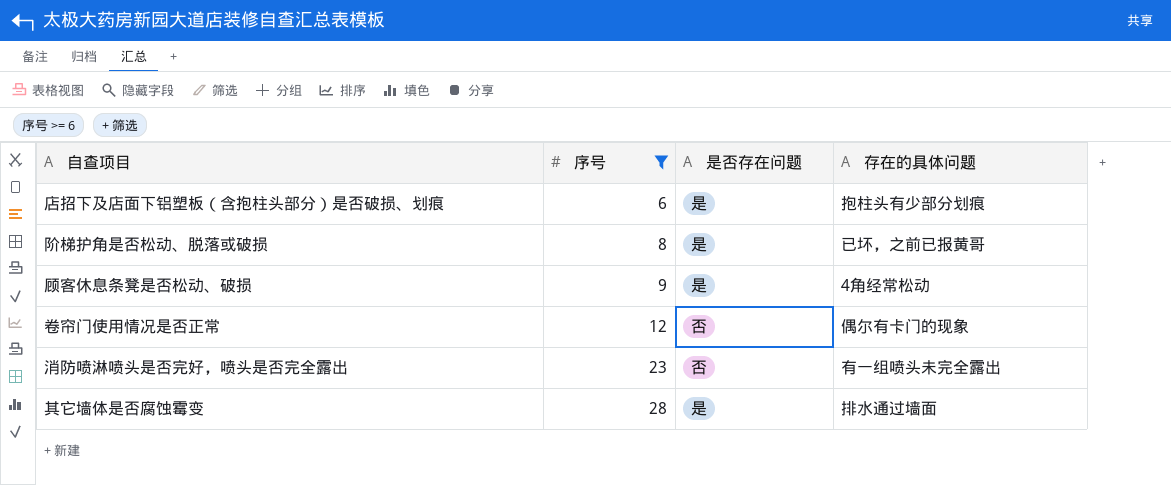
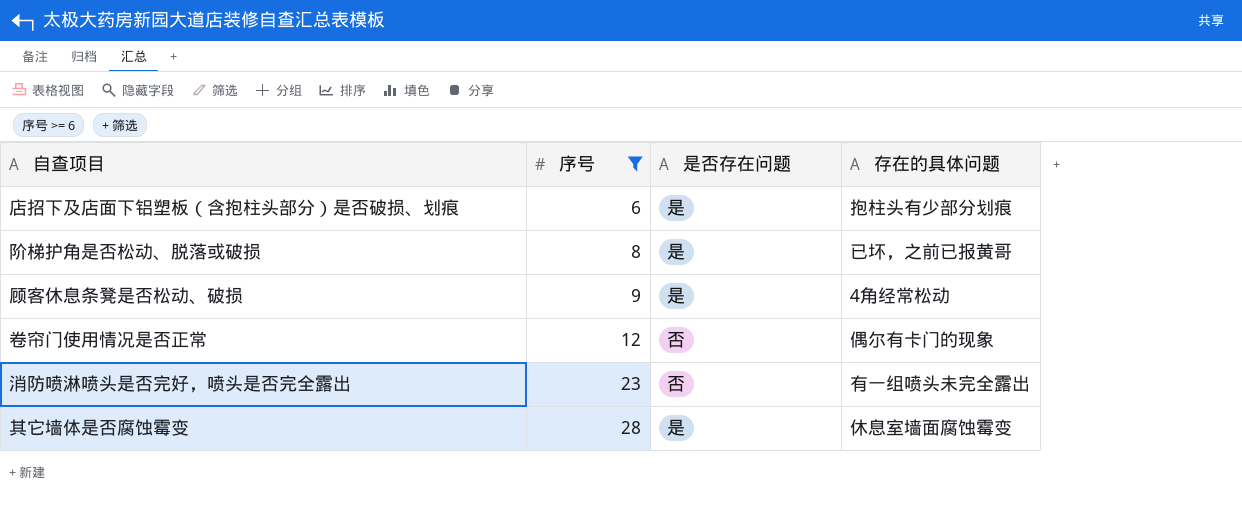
其它墙体是否腐蚀霉变 | 存在的具体问题: 排水通过墙面 -> 休息室墙面腐蚀霉变

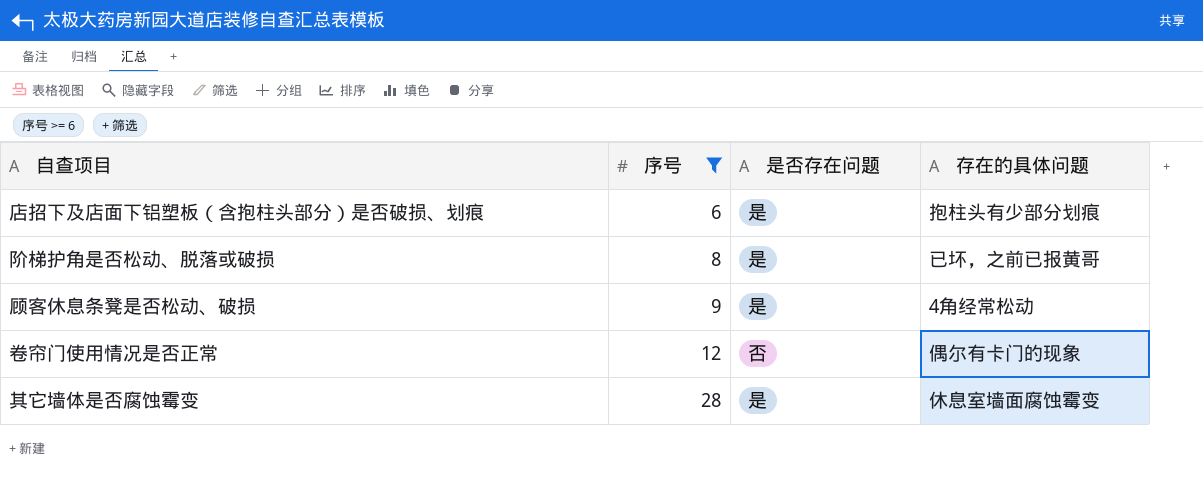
row 消防喷淋喷头是否完好，喷头是否完全露出: 23 | 否 | 有一组喷头未完全露出 -> none

